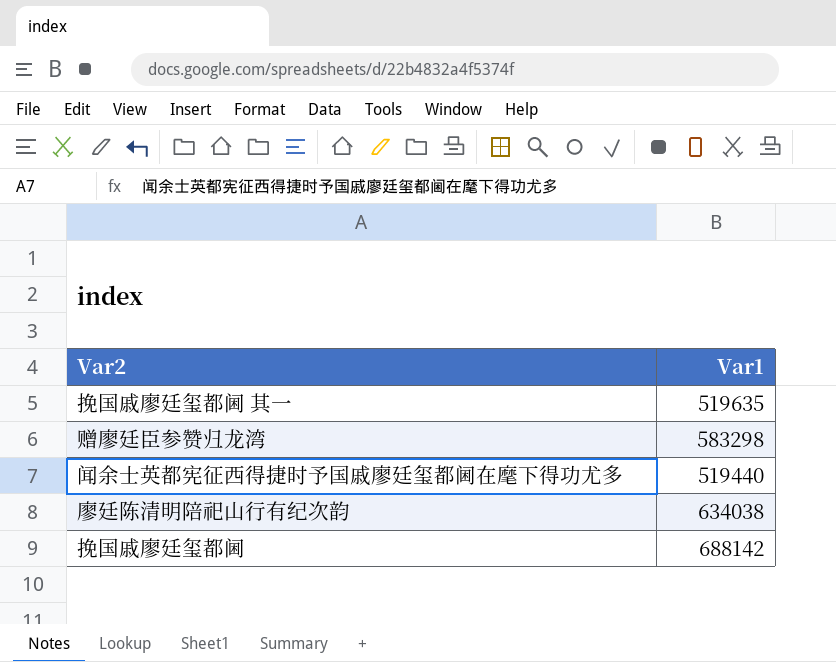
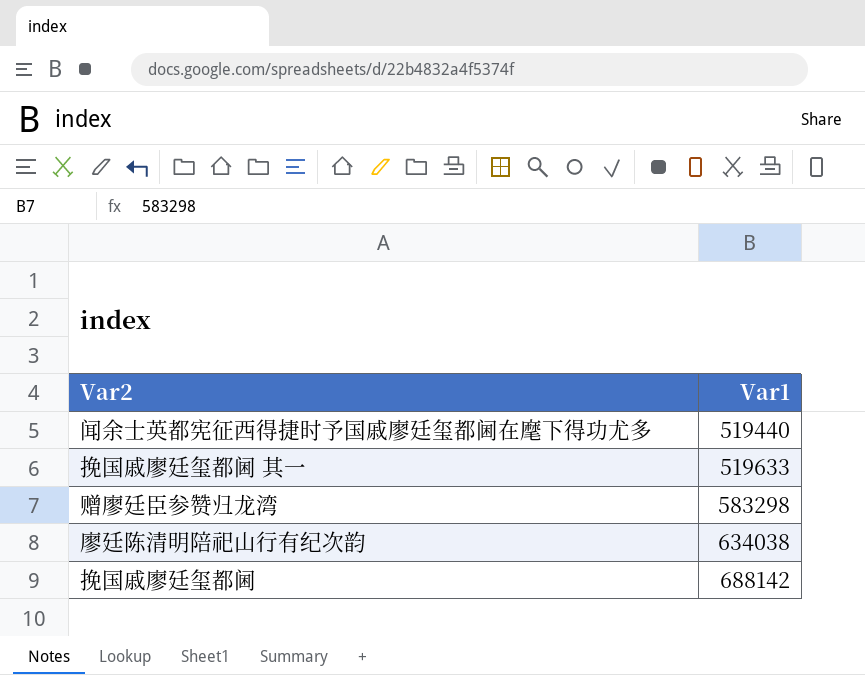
row order: none -> Var1 ascending
挽国戚廖廷玺都阃 其一 | Var1: 519635 -> 519633

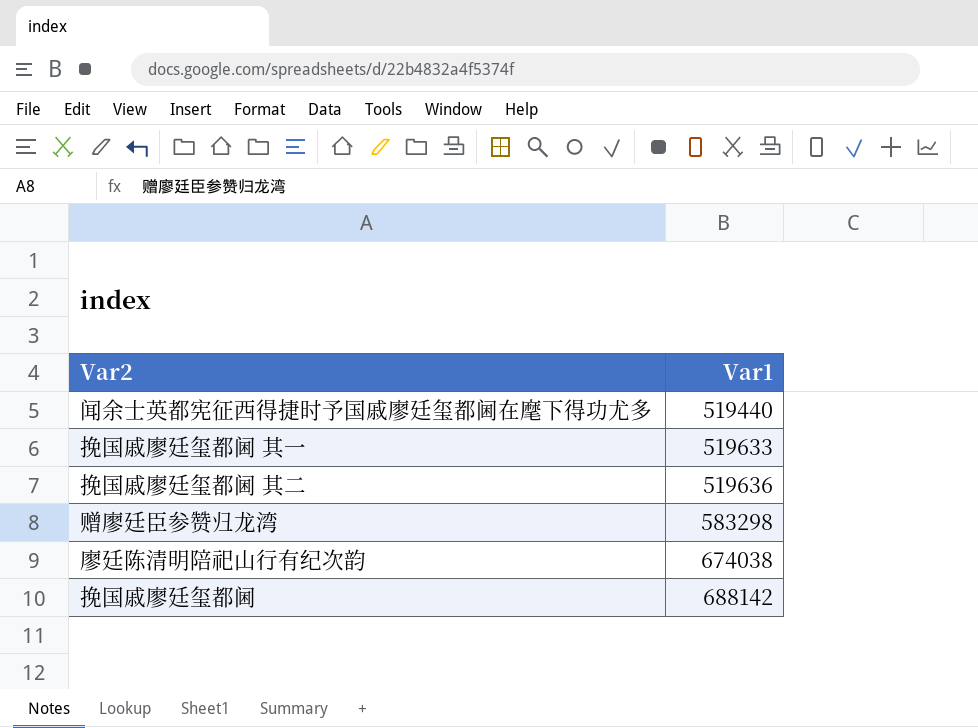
row 挽国戚廖廷玺都阃 其二: none -> 519636
廖廷陈清明陪祀山行有纪次韵 | Var1: 634038 -> 674038

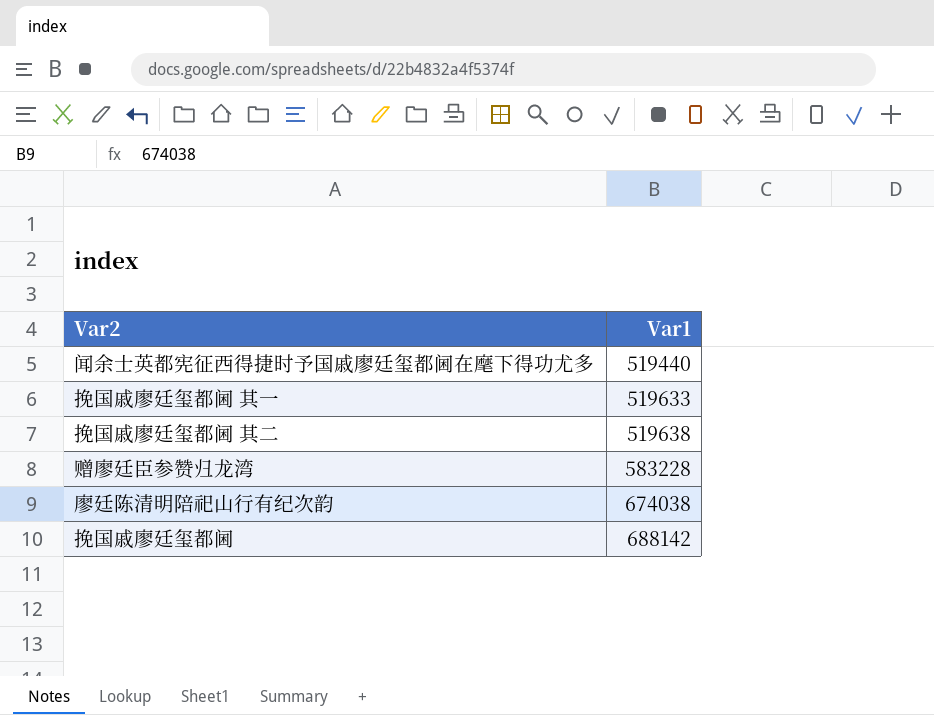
挽国戚廖廷玺都阃 其二 | Var1: 519636 -> 519638
赠廖廷臣参赞归龙湾 | Var1: 583298 -> 583228

